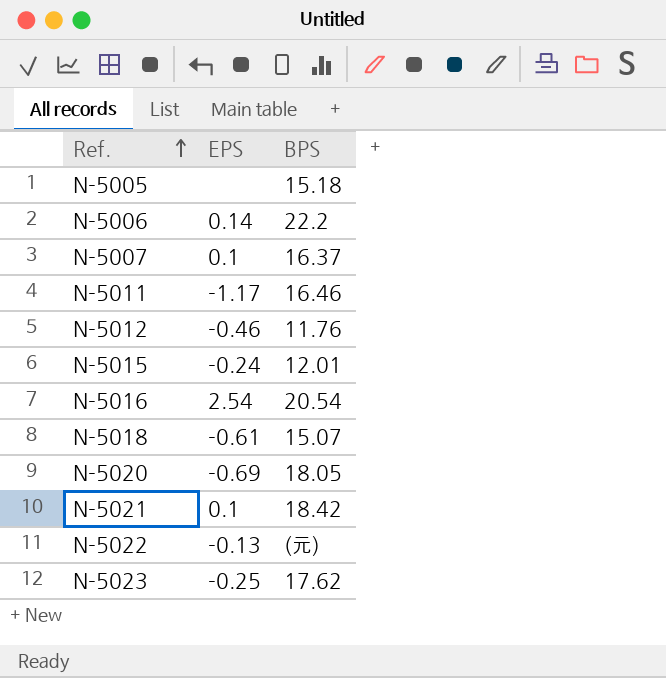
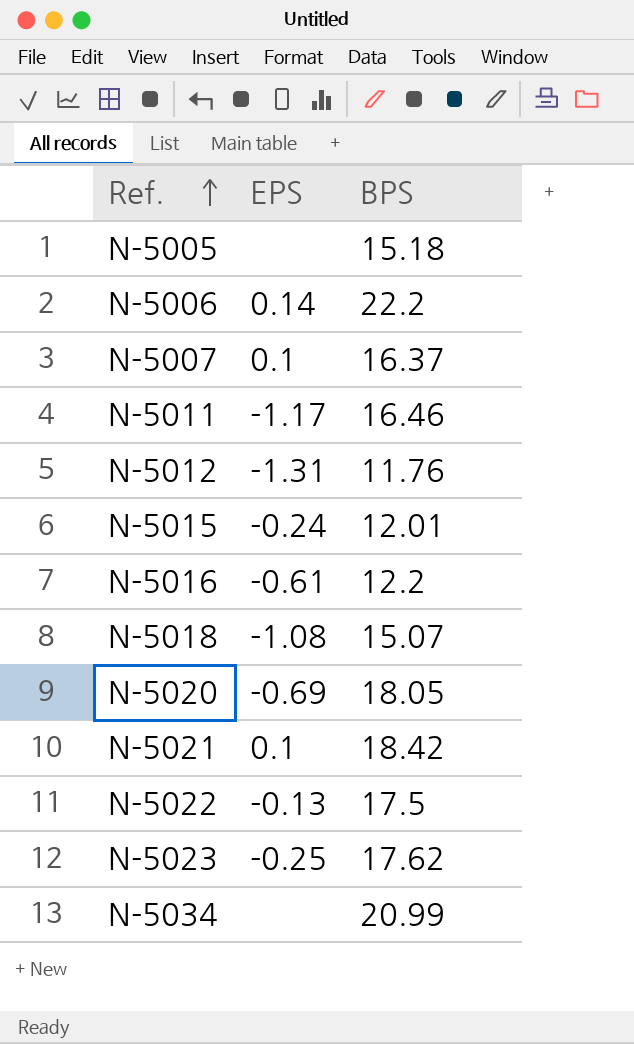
N-5012 | EPS: -0.46 -> -1.31
N-5016 | EPS: 2.54 -> -0.61
N-5016 | BPS: 20.54 -> 12.2
N-5018 | EPS: -0.61 -> -1.08
N-5022 | BPS: (元) -> 17.5
row N-5034: none -> none | 20.99

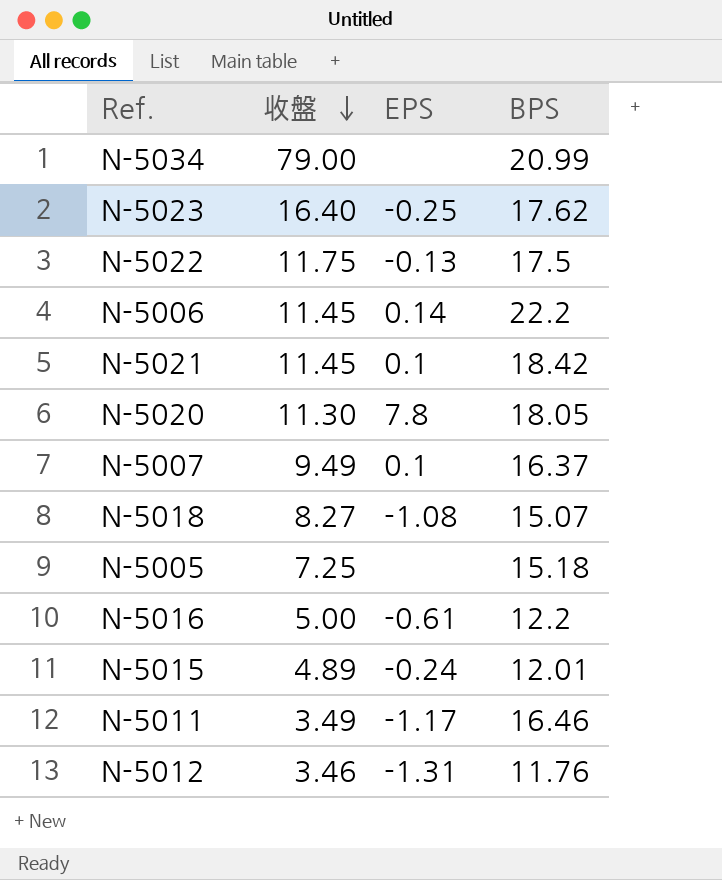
row order: Ref. ascending -> 收盤 descending
column 收盤 | position: none -> 2
N-5020 | EPS: -0.69 -> 7.8

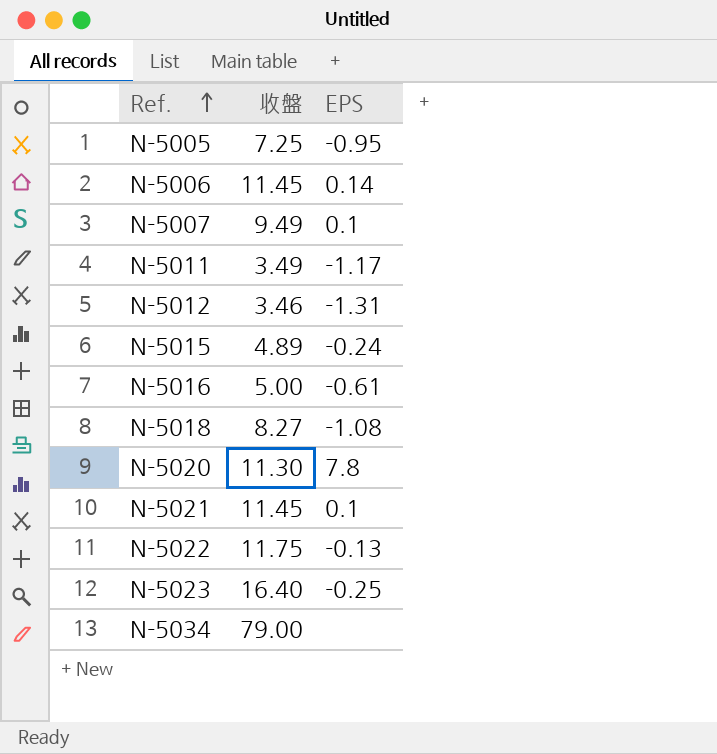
row order: 收盤 descending -> Ref. ascending
column BPS | position: 4 -> none
N-5005 | EPS: none -> -0.95

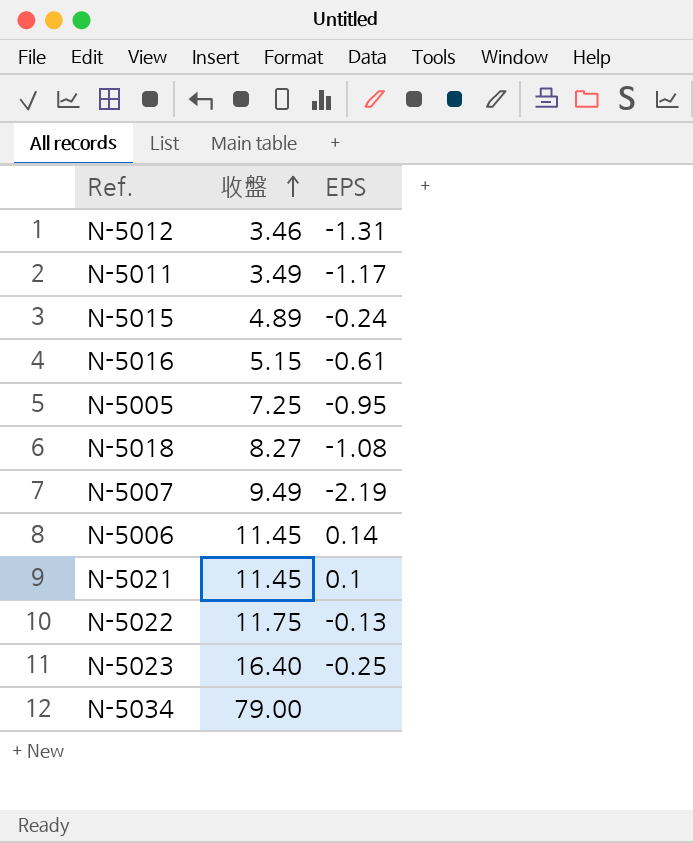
row order: Ref. ascending -> 收盤 ascending
row N-5020: 11.30 | 7.8 -> none
N-5016 | 收盤: 5.00 -> 5.15
N-5007 | EPS: 0.1 -> -2.19

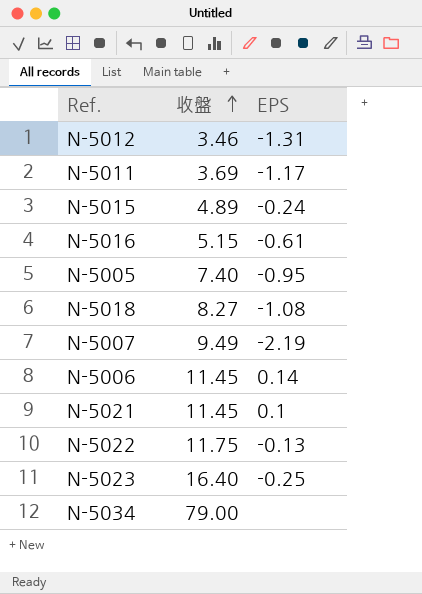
N-5011 | 收盤: 3.49 -> 3.69
N-5005 | 收盤: 7.25 -> 7.40

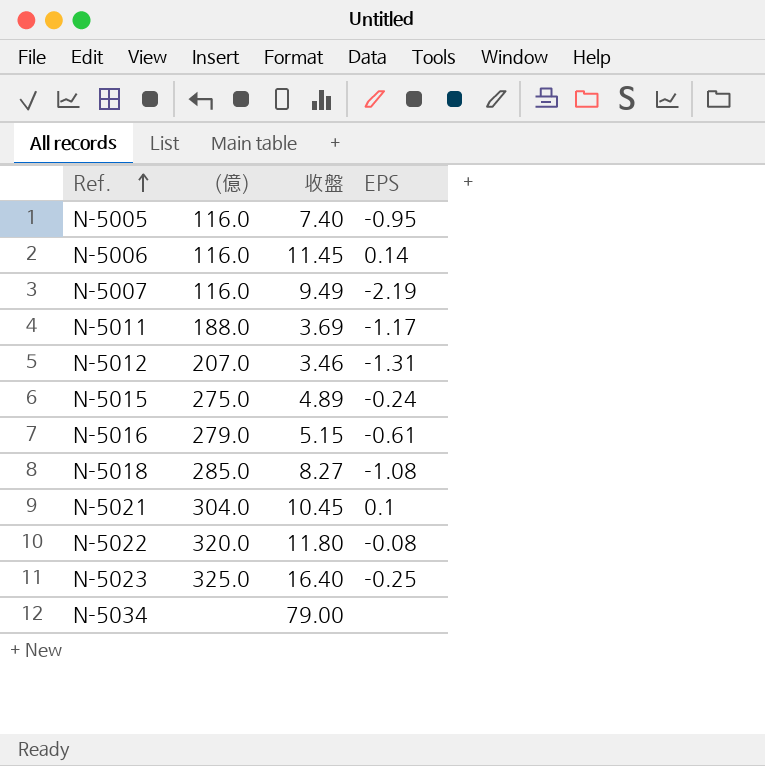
row order: 收盤 ascending -> Ref. ascending
column (億) | position: none -> 2
N-5021 | 收盤: 11.45 -> 10.45
N-5022 | 收盤: 11.75 -> 11.80
N-5022 | EPS: -0.13 -> -0.08

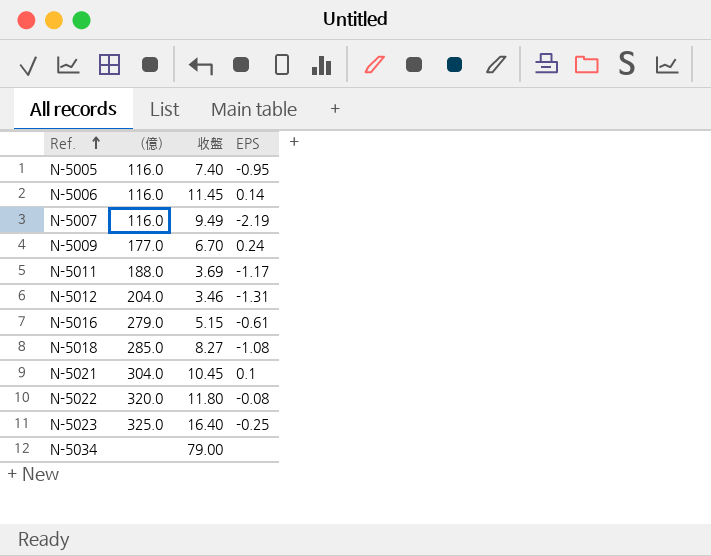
row N-5015: 275.0 | 4.89 | -0.24 -> none
row N-5009: none -> 177.0 | 6.70 | 0.24
N-5012 | (億): 207.0 -> 204.0

